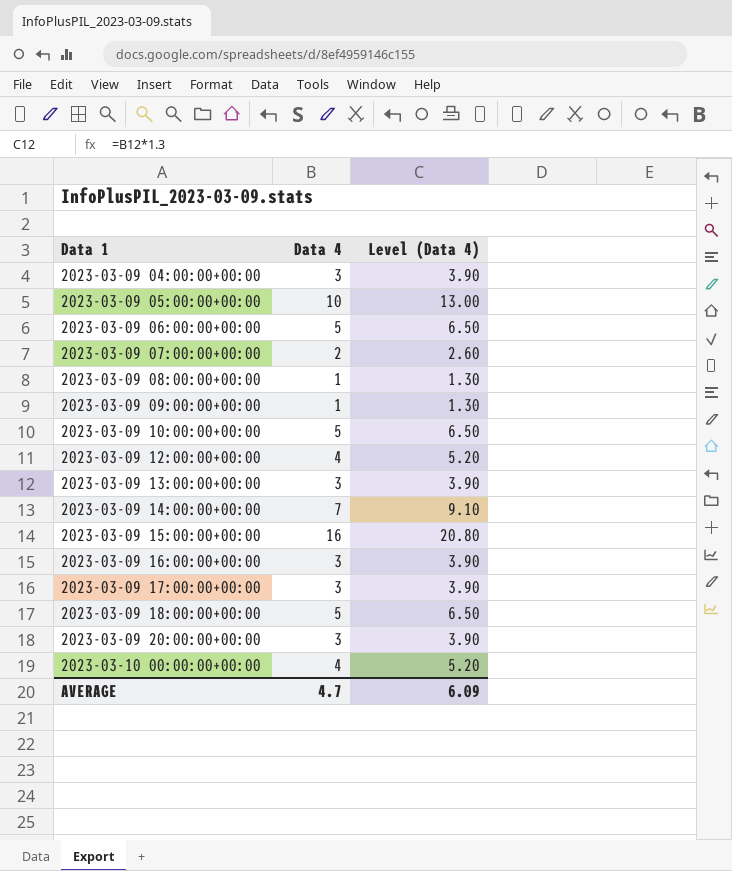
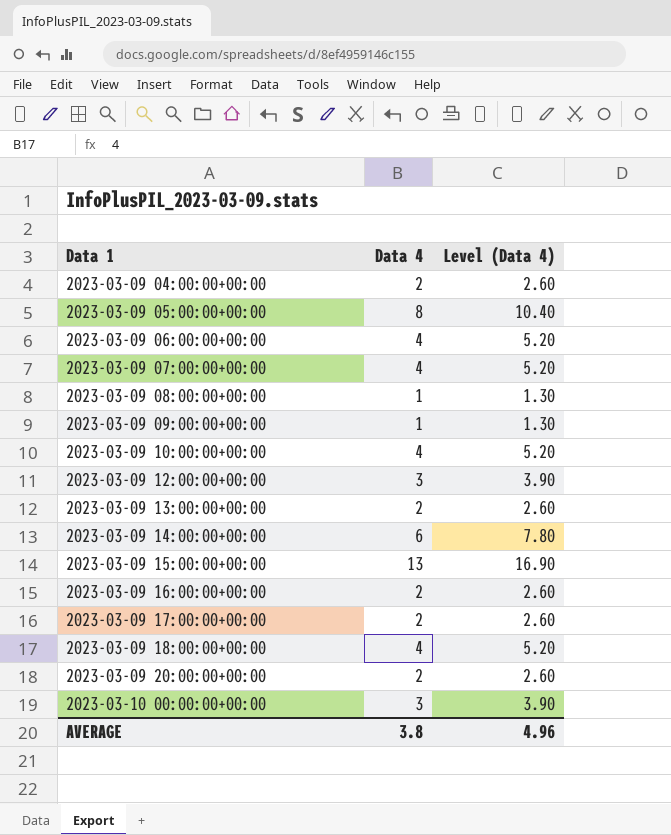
2023-03-09 04:00:00+00:00 | Data 4: 3 -> 2
2023-03-09 04:00:00+00:00 | Level (Data 4): 3.90 -> 2.60
2023-03-09 05:00:00+00:00 | Data 4: 10 -> 8
2023-03-09 05:00:00+00:00 | Level (Data 4): 13.00 -> 10.40
2023-03-09 06:00:00+00:00 | Data 4: 5 -> 4
2023-03-09 06:00:00+00:00 | Level (Data 4): 6.50 -> 5.20
2023-03-09 07:00:00+00:00 | Data 4: 2 -> 4
2023-03-09 07:00:00+00:00 | Level (Data 4): 2.60 -> 5.20
2023-03-09 10:00:00+00:00 | Data 4: 5 -> 4
2023-03-09 10:00:00+00:00 | Level (Data 4): 6.50 -> 5.20
2023-03-09 12:00:00+00:00 | Data 4: 4 -> 3
2023-03-09 12:00:00+00:00 | Level (Data 4): 5.20 -> 3.90
2023-03-09 13:00:00+00:00 | Data 4: 3 -> 2
2023-03-09 13:00:00+00:00 | Level (Data 4): 3.90 -> 2.60
2023-03-09 14:00:00+00:00 | Data 4: 7 -> 6
2023-03-09 14:00:00+00:00 | Level (Data 4): 9.10 -> 7.80
2023-03-09 15:00:00+00:00 | Data 4: 16 -> 13
2023-03-09 15:00:00+00:00 | Level (Data 4): 20.80 -> 16.90
2023-03-09 16:00:00+00:00 | Data 4: 3 -> 2
2023-03-09 16:00:00+00:00 | Level (Data 4): 3.90 -> 2.60
2023-03-09 17:00:00+00:00 | Data 4: 3 -> 2
2023-03-09 17:00:00+00:00 | Level (Data 4): 3.90 -> 2.60
2023-03-09 18:00:00+00:00 | Data 4: 5 -> 4
2023-03-09 18:00:00+00:00 | Level (Data 4): 6.50 -> 5.20
2023-03-09 20:00:00+00:00 | Data 4: 3 -> 2
2023-03-09 20:00:00+00:00 | Level (Data 4): 3.90 -> 2.60
2023-03-10 00:00:00+00:00 | Data 4: 4 -> 3
2023-03-10 00:00:00+00:00 | Level (Data 4): 5.20 -> 3.90
AVERAGE | Data 4: 4.7 -> 3.8
AVERAGE | Level (Data 4): 6.09 -> 4.96

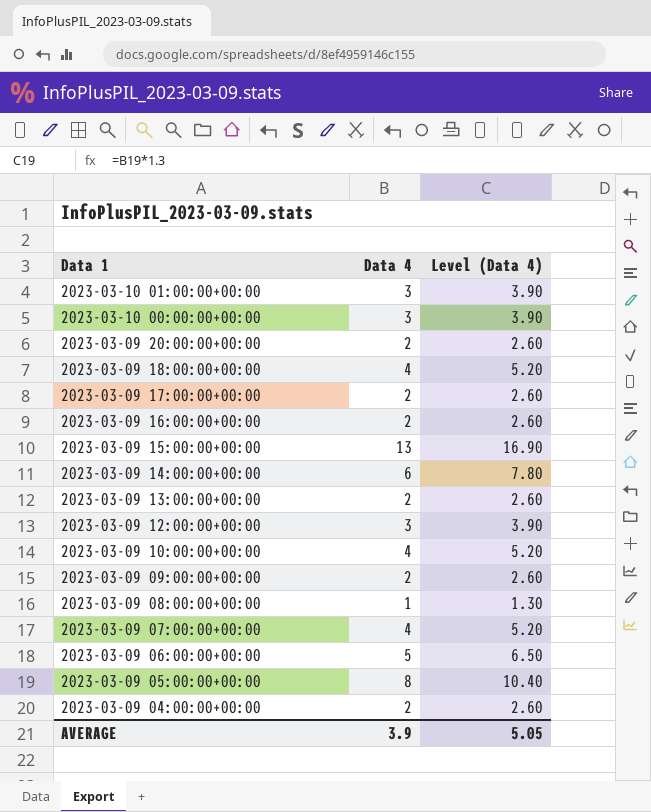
row order: Data 1 ascending -> Data 1 descending
row 2023-03-10 01:00:00+00:00: none -> 3 | 3.90
2023-03-09 09:00:00+00:00 | Data 4: 1 -> 2
2023-03-09 09:00:00+00:00 | Level (Data 4): 1.30 -> 2.60
2023-03-09 06:00:00+00:00 | Data 4: 4 -> 5
2023-03-09 06:00:00+00:00 | Level (Data 4): 5.20 -> 6.50
AVERAGE | Data 4: 3.8 -> 3.9
AVERAGE | Level (Data 4): 4.96 -> 5.05

